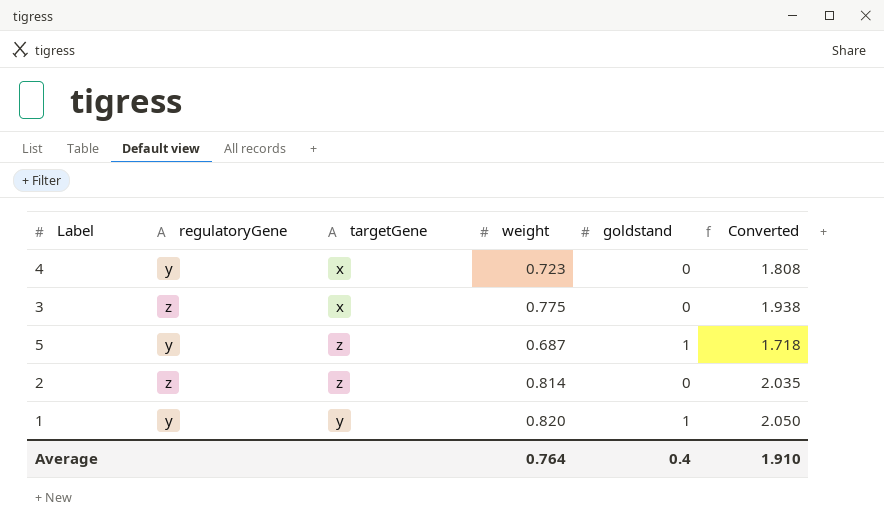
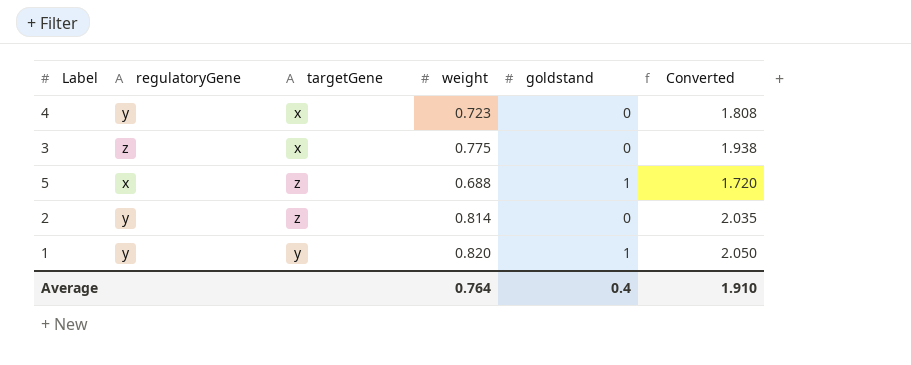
5 | regulatoryGene: y -> x
5 | weight: 0.687 -> 0.688
5 | Converted: 1.718 -> 1.720
2 | regulatoryGene: z -> y

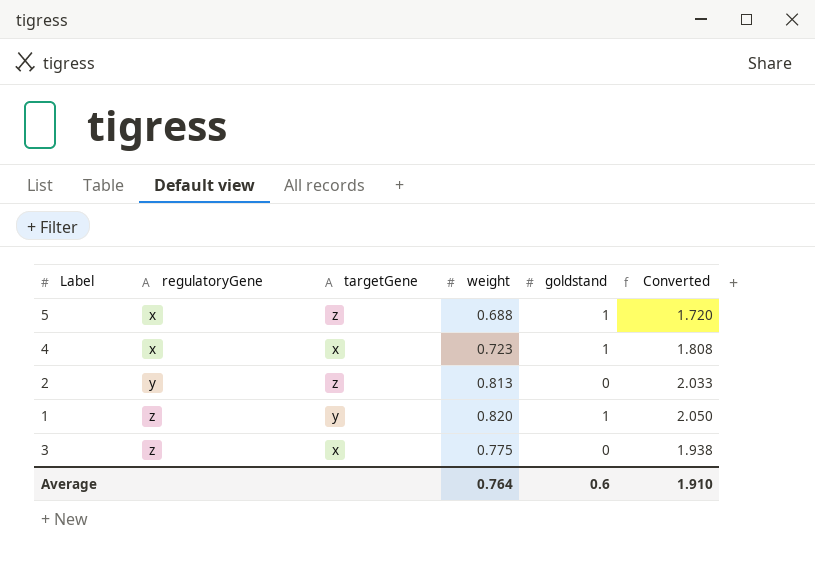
row order: none -> regulatoryGene ascending
4 | regulatoryGene: y -> x
4 | goldstand: 0 -> 1
2 | weight: 0.814 -> 0.813
2 | Converted: 2.035 -> 2.033
1 | regulatoryGene: y -> z
Average | goldstand: 0.4 -> 0.6

